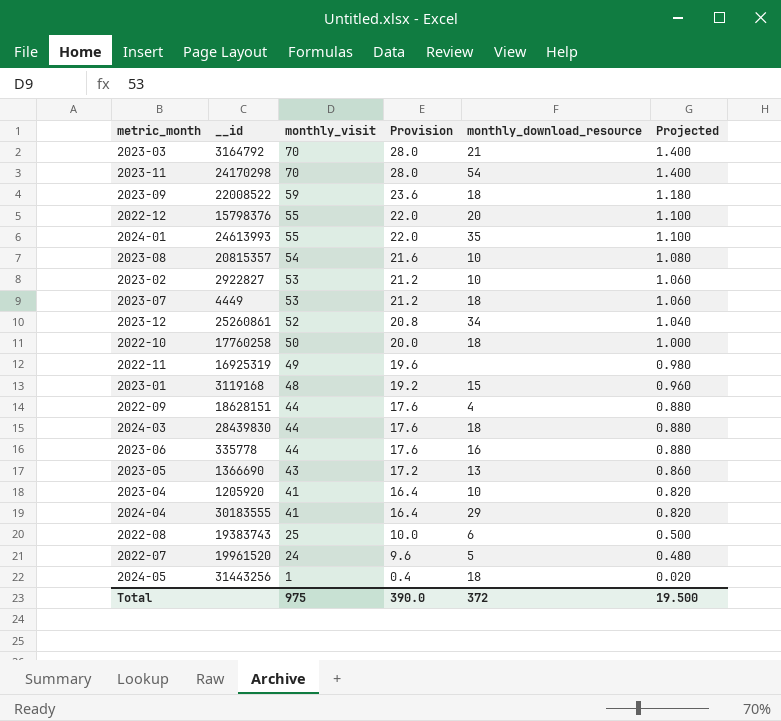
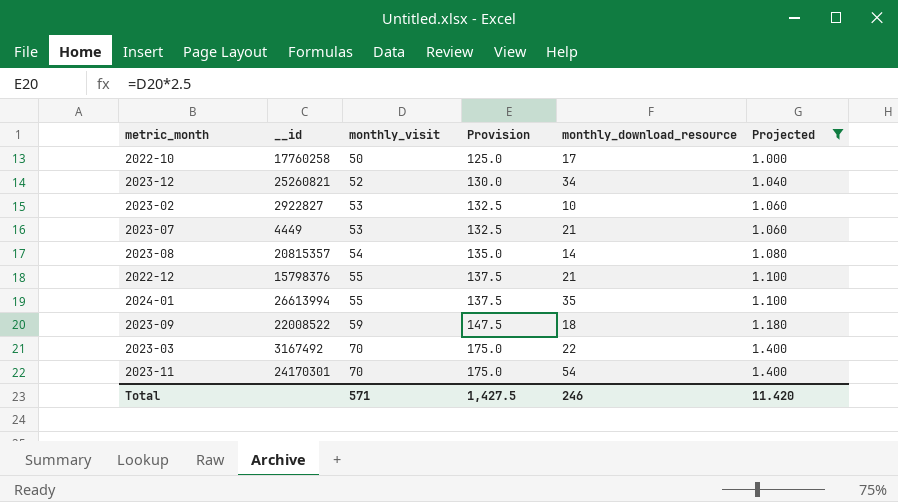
filter: none -> Projected >= 1.000
row order: monthly_visit descending -> monthly_visit ascending
column Provision | formula: [monthly_visit] * 0.4 -> [monthly_visit] * 2.5
2022-10 | monthly_download_resource: 18 -> 17
2023-12 | __id: 25260861 -> 25260821
2023-07 | monthly_download_resource: 18 -> 21
2023-08 | monthly_download_resource: 10 -> 14
2022-12 | monthly_download_resource: 20 -> 21
2024-01 | __id: 24613993 -> 26613994
2023-03 | __id: 3164792 -> 3167492
2023-03 | monthly_download_resource: 21 -> 22
2023-11 | __id: 24170298 -> 24170301
Total | monthly_visit: 975 -> 571
Total | Provision: 390.0 -> 1,427.5
Total | monthly_download_resource: 372 -> 246
Total | Projected: 19.500 -> 11.420

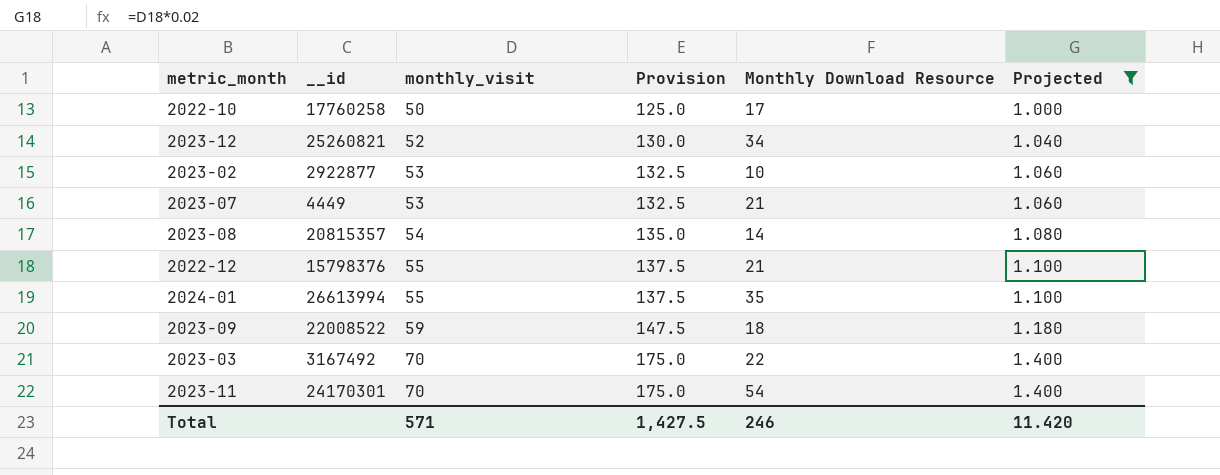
column name: monthly_download_resource -> Monthly Download Resource
2023-02 | __id: 2922827 -> 2922877

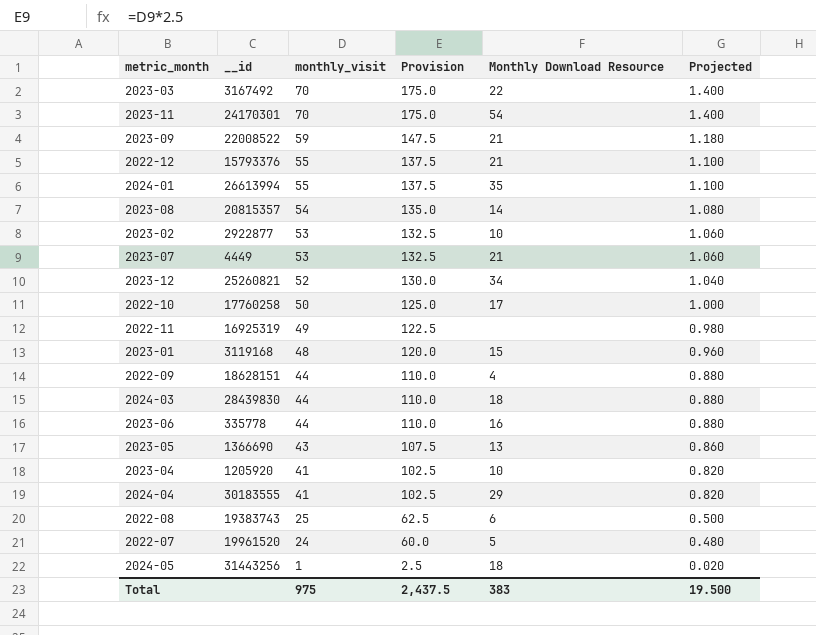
filter: Projected >= 1.000 -> none
row order: monthly_visit ascending -> monthly_visit descending
2023-09 | Monthly Download Resource: 18 -> 21
2022-12 | __id: 15798376 -> 15793376
Total | monthly_visit: 571 -> 975
Total | Provision: 1,427.5 -> 2,437.5
Total | Monthly Download Resource: 246 -> 383
Total | Projected: 11.420 -> 19.500

